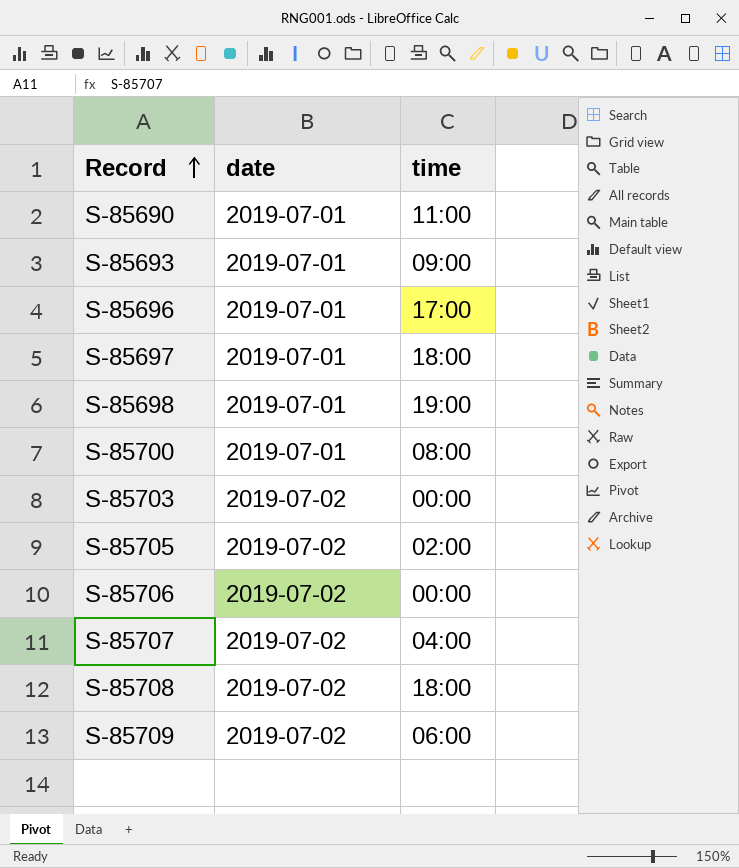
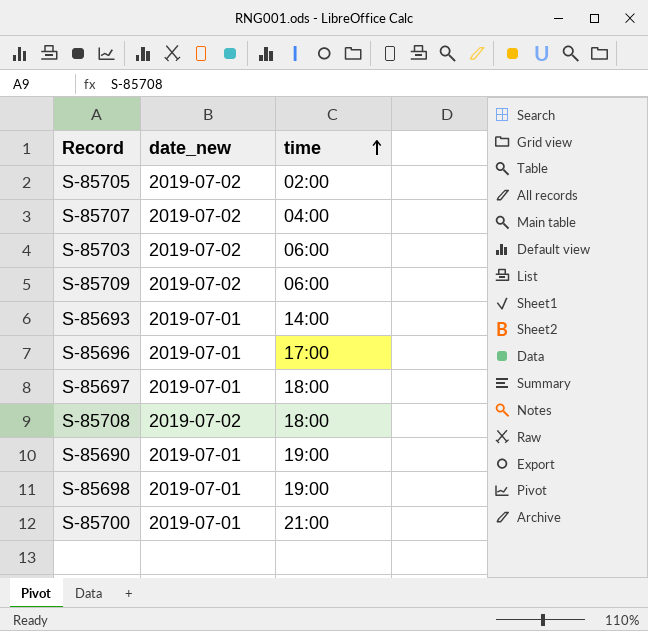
row order: Record ascending -> time ascending
column name: date -> date_new
row S-85706: 2019-07-02 | 00:00 -> none
S-85703 | time: 00:00 -> 06:00
S-85693 | time: 09:00 -> 14:00
S-85690 | time: 11:00 -> 19:00
S-85700 | time: 08:00 -> 21:00

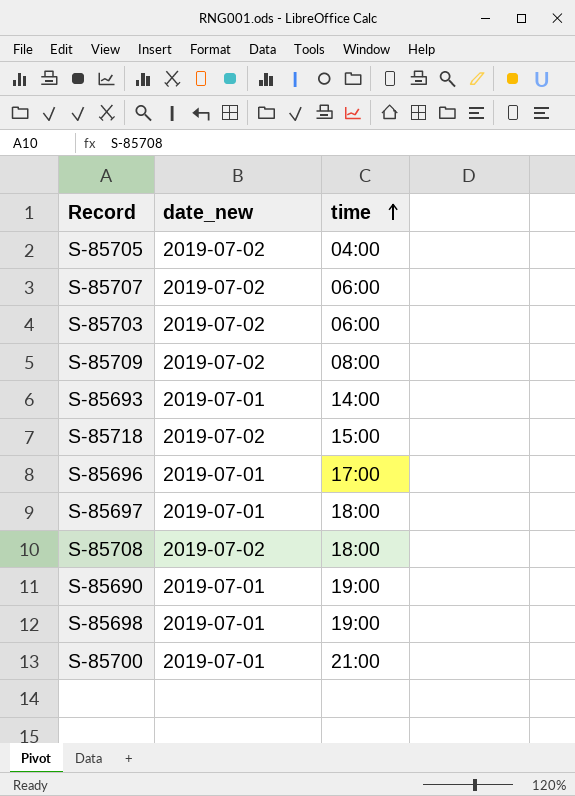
S-85705 | time: 02:00 -> 04:00
S-85707 | time: 04:00 -> 06:00
S-85709 | time: 06:00 -> 08:00
row S-85718: none -> 2019-07-02 | 15:00

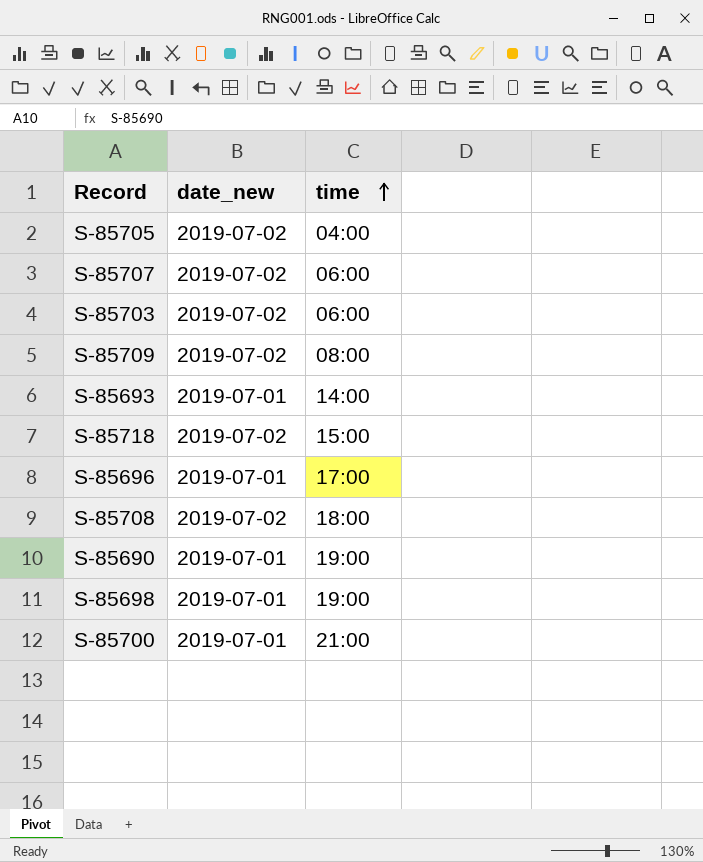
row S-85697: 2019-07-01 | 18:00 -> none

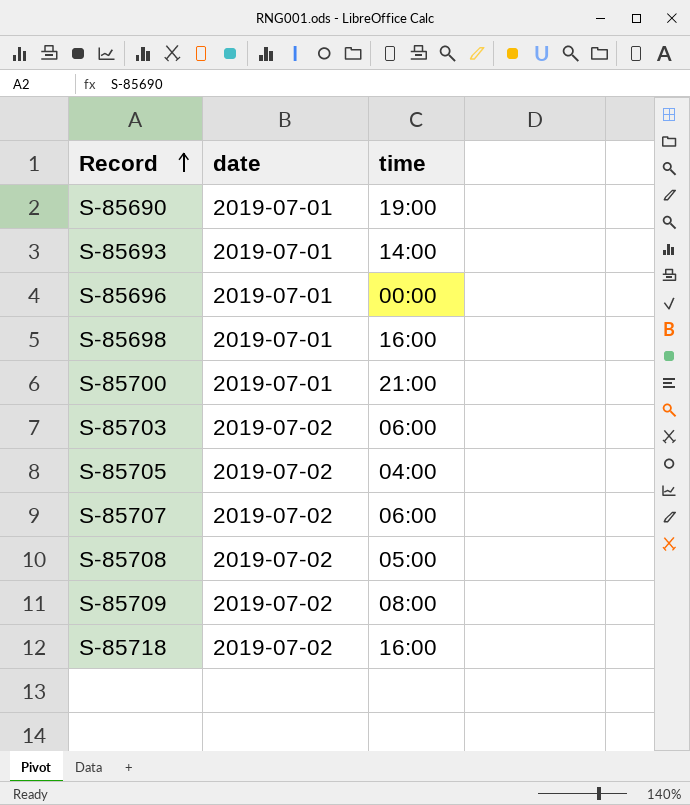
row order: time ascending -> Record ascending
column name: date_new -> date
S-85696 | time: 17:00 -> 00:00
S-85698 | time: 19:00 -> 16:00
S-85708 | time: 18:00 -> 05:00
S-85718 | time: 15:00 -> 16:00

